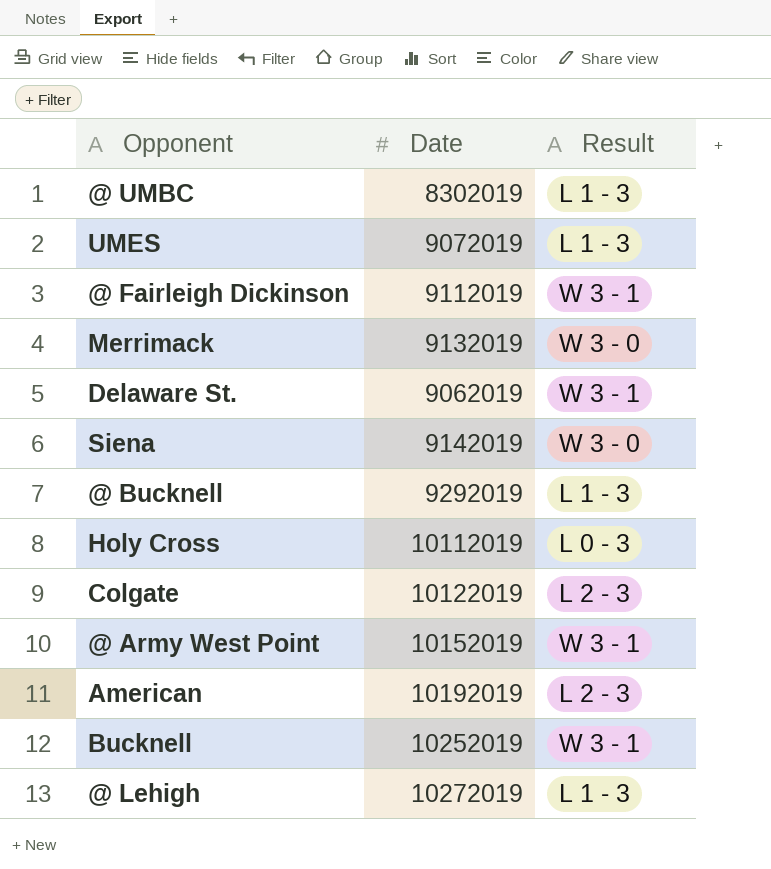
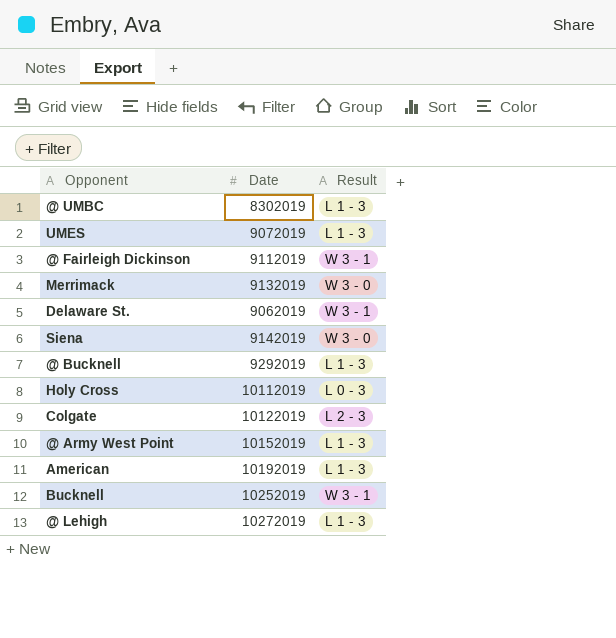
@ Army West Point | Result: W 3 - 1 -> L 1 - 3
American | Result: L 2 - 3 -> L 1 - 3

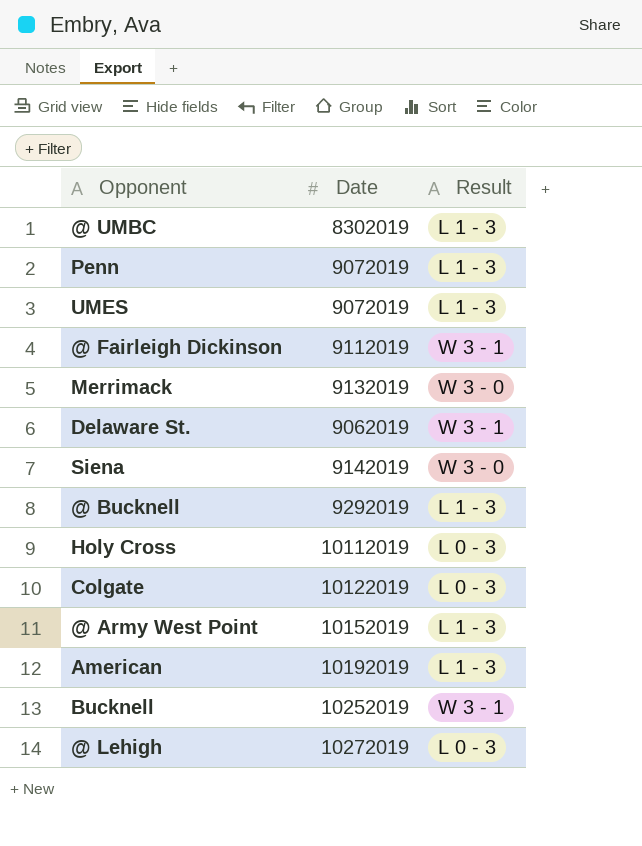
row Penn: none -> 9072019 | L 1 - 3
Colgate | Result: L 2 - 3 -> L 0 - 3
@ Lehigh | Result: L 1 - 3 -> L 0 - 3

